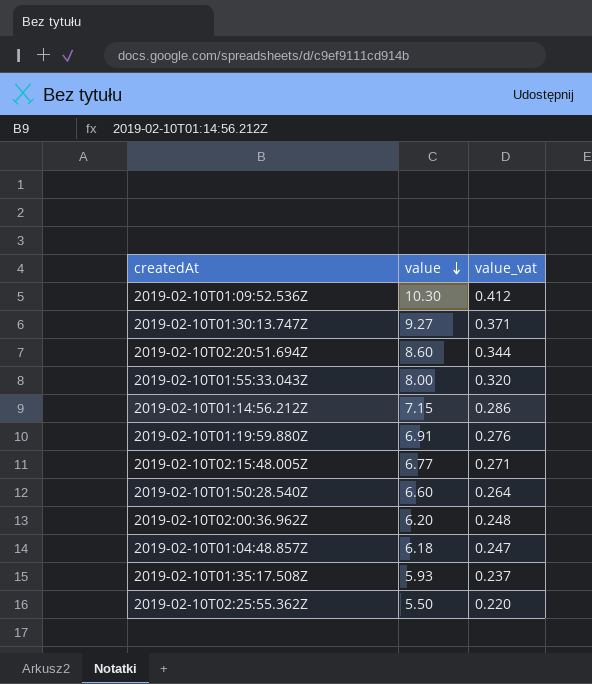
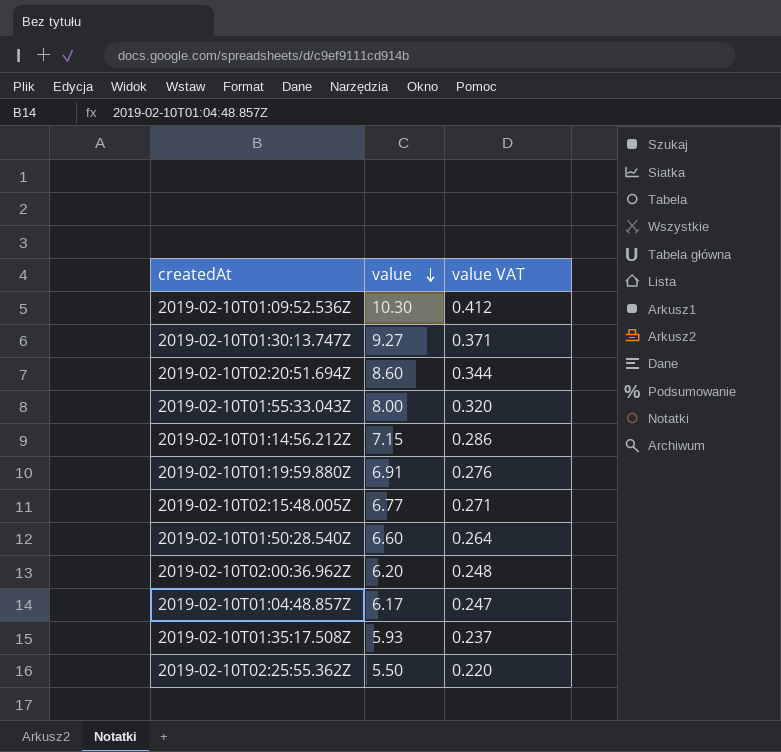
column name: value_vat -> value VAT
2019-02-10T01:04:48.857Z | value: 6.18 -> 6.17

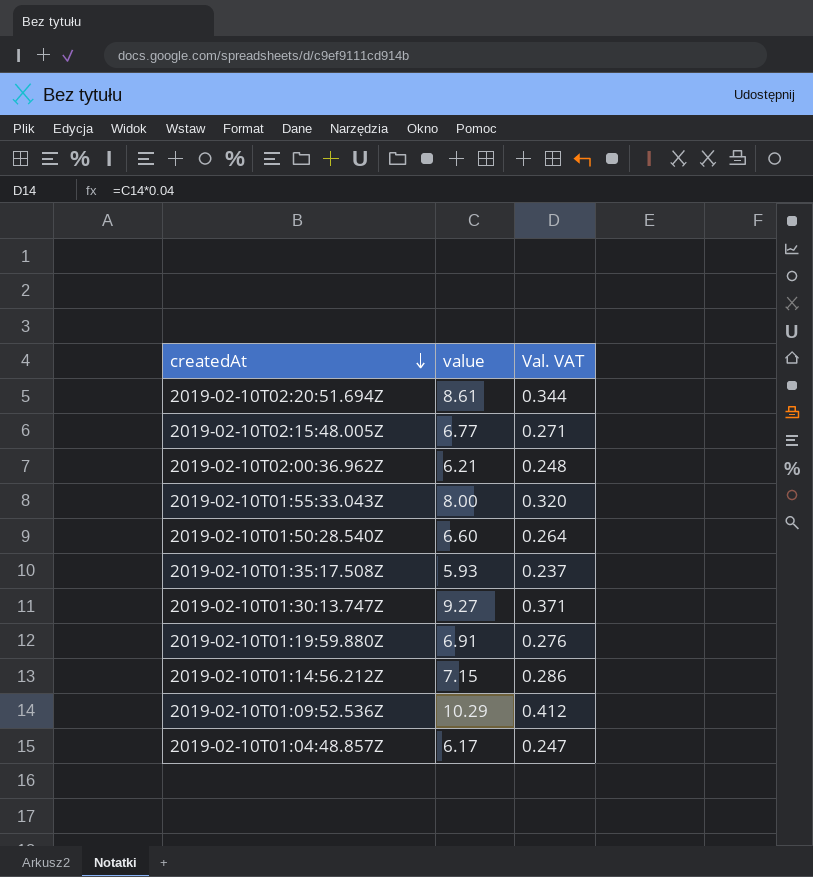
row order: value descending -> createdAt descending
column name: value VAT -> Val. VAT
row 2019-02-10T02:25:55.362Z: 5.50 | 0.220 -> none
2019-02-10T02:20:51.694Z | value: 8.60 -> 8.61
2019-02-10T02:00:36.962Z | value: 6.20 -> 6.21
2019-02-10T01:09:52.536Z | value: 10.30 -> 10.29

